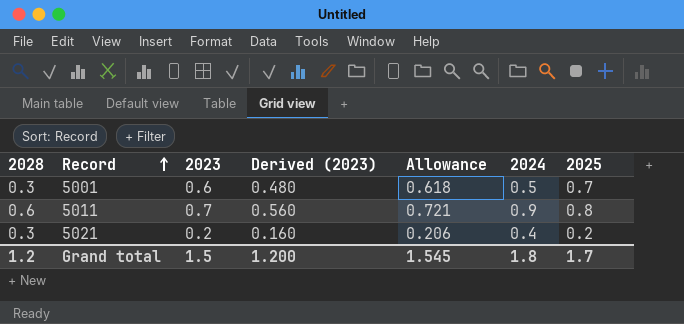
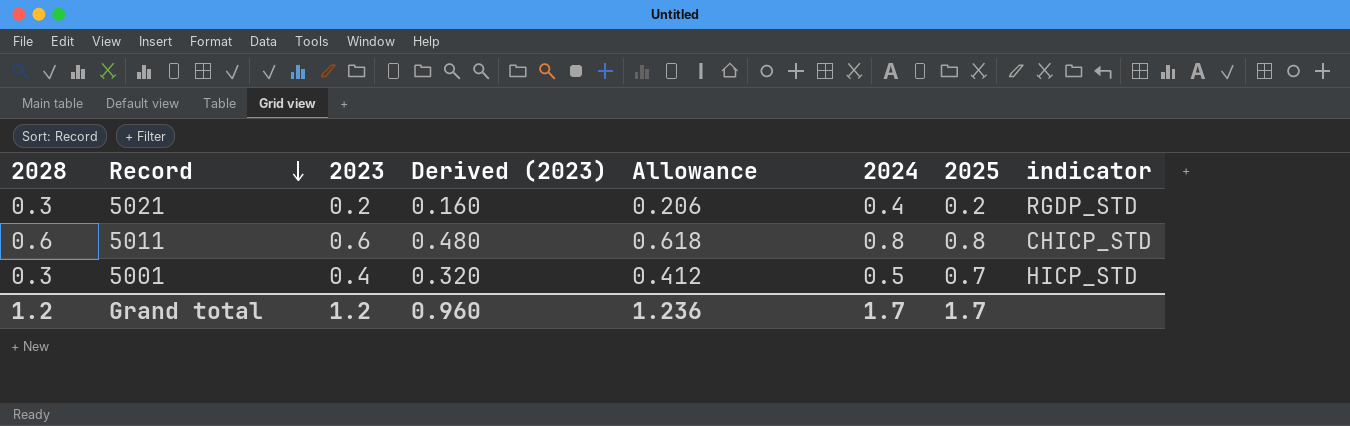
row order: Record ascending -> Record descending
column indicator | position: none -> 8
5011 | 2023: 0.7 -> 0.6
5011 | Derived (2023): 0.560 -> 0.480
5011 | Allowance: 0.721 -> 0.618
5011 | 2024: 0.9 -> 0.8
5001 | 2023: 0.6 -> 0.4
5001 | Derived (2023): 0.480 -> 0.320
5001 | Allowance: 0.618 -> 0.412
Grand total | 2023: 1.5 -> 1.2
Grand total | Derived (2023): 1.200 -> 0.960
Grand total | Allowance: 1.545 -> 1.236
Grand total | 2024: 1.8 -> 1.7

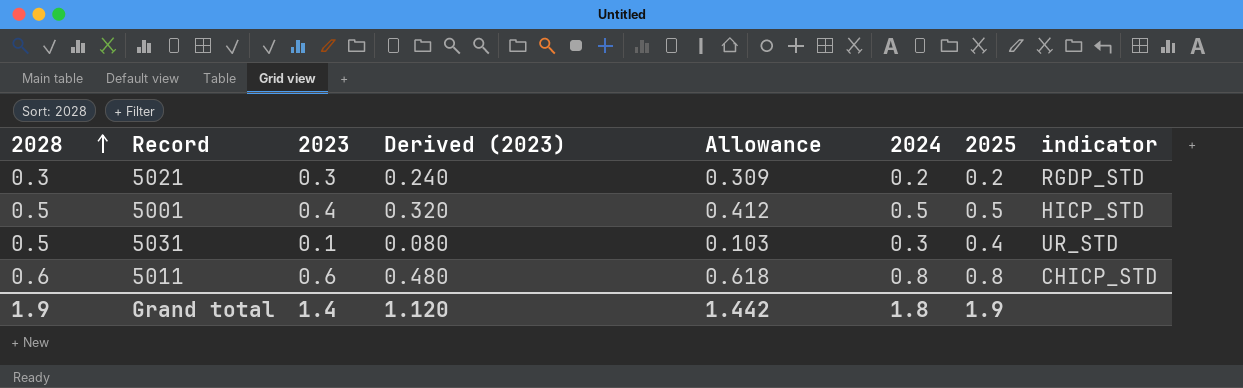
row order: Record descending -> 2028 ascending
5021 | 2023: 0.2 -> 0.3
5021 | Derived (2023): 0.160 -> 0.240
5021 | Allowance: 0.206 -> 0.309
5021 | 2024: 0.4 -> 0.2
5001 | 2028: 0.3 -> 0.5
5001 | 2025: 0.7 -> 0.5
row 5031: none -> 0.5 | 0.1 | 0.080 | 0.103 | 0.3 | 0.4 | UR_STD
Grand total | 2028: 1.2 -> 1.9
Grand total | 2023: 1.2 -> 1.4
Grand total | Derived (2023): 0.960 -> 1.120
Grand total | Allowance: 1.236 -> 1.442
Grand total | 2024: 1.7 -> 1.8
Grand total | 2025: 1.7 -> 1.9

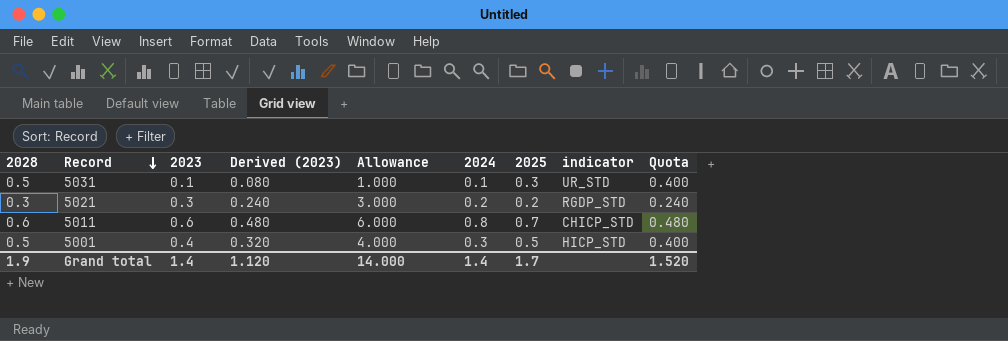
row order: 2028 ascending -> Record descending
column Allowance | formula: [2023] * 1.03 -> [2023] * 10
column Quota | formula: none -> [2028] * 0.8
5031 | 2024: 0.3 -> 0.1
5031 | 2025: 0.4 -> 0.3
5011 | 2025: 0.8 -> 0.7
5001 | 2024: 0.5 -> 0.3
Grand total | Allowance: 1.442 -> 14.000
Grand total | 2024: 1.8 -> 1.4
Grand total | 2025: 1.9 -> 1.7

